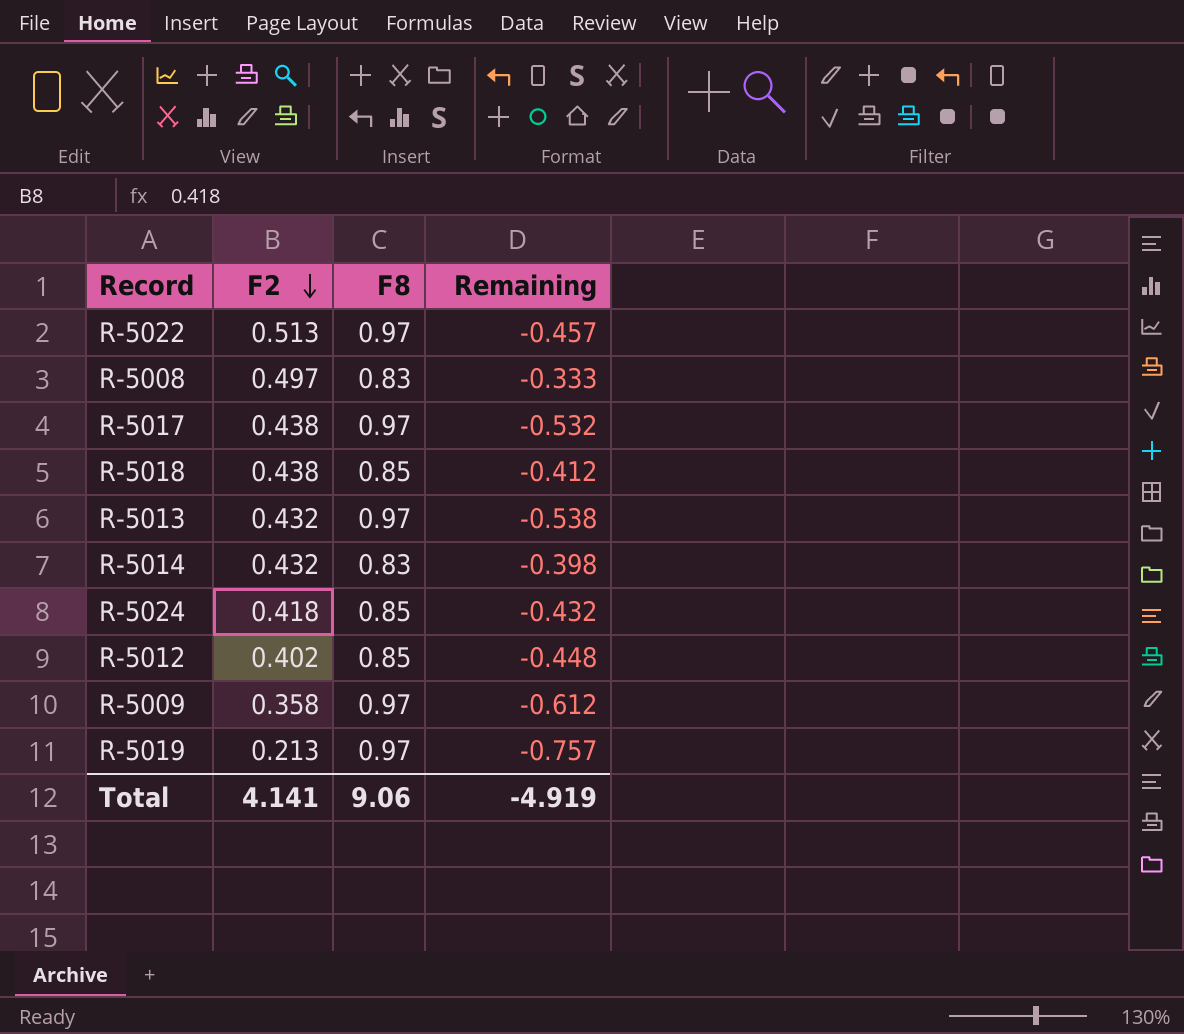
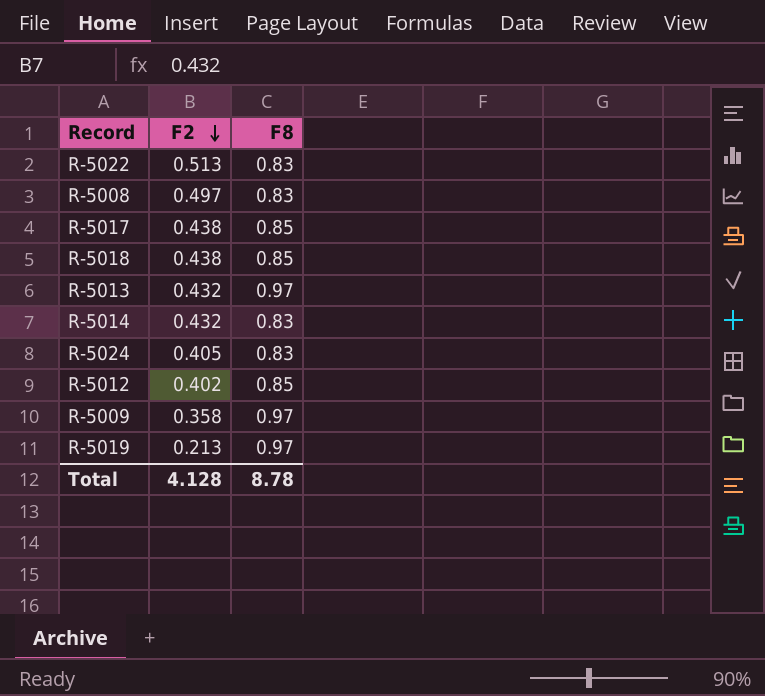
column Remaining | formula: [F2] - [F8] -> none
R-5022 | F8: 0.97 -> 0.83
R-5017 | F8: 0.97 -> 0.85
R-5024 | F2: 0.418 -> 0.405
R-5024 | F8: 0.85 -> 0.83
Total | F2: 4.141 -> 4.128
Total | F8: 9.06 -> 8.78

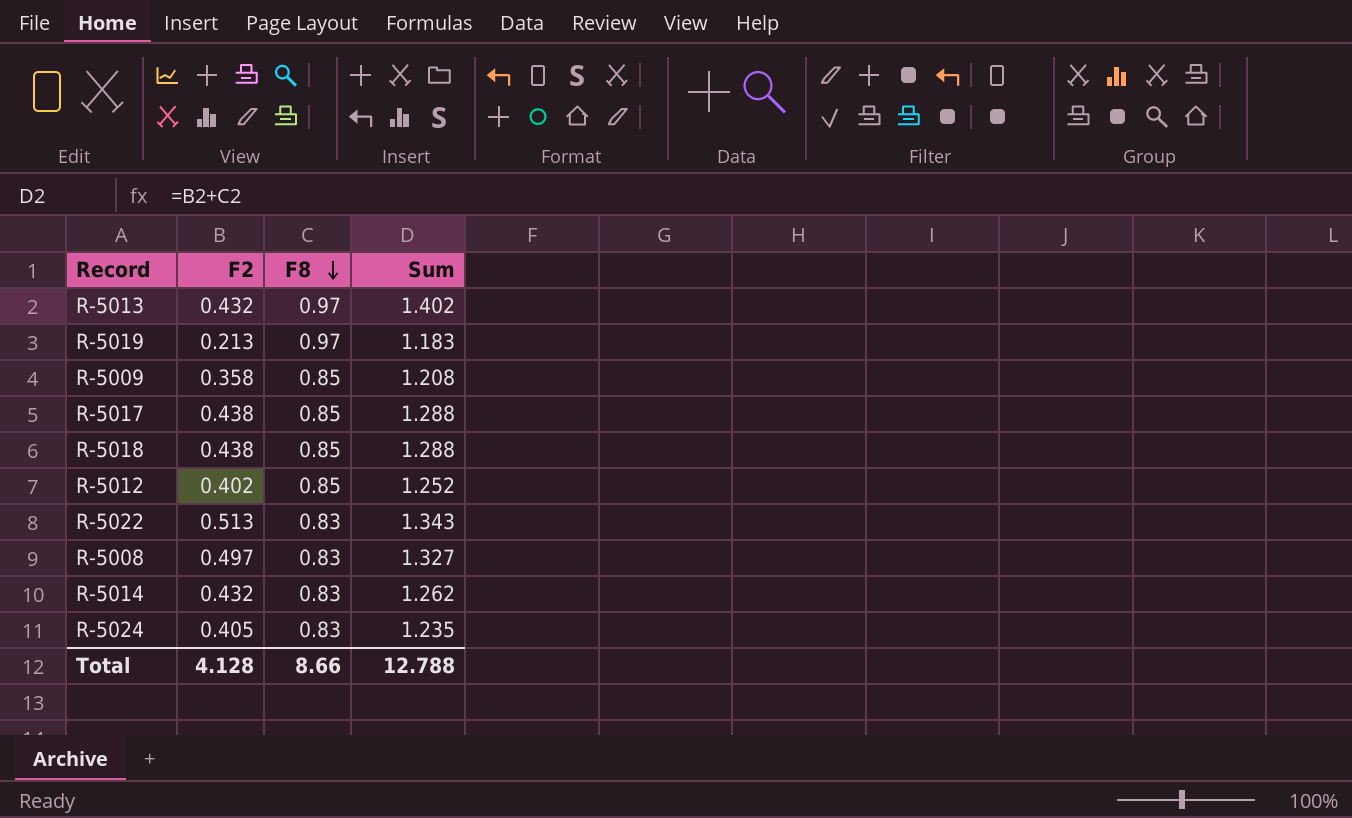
row order: F2 descending -> F8 descending
column Sum | formula: none -> [F2] + [F8]
R-5009 | F8: 0.97 -> 0.85
Total | F8: 8.78 -> 8.66

